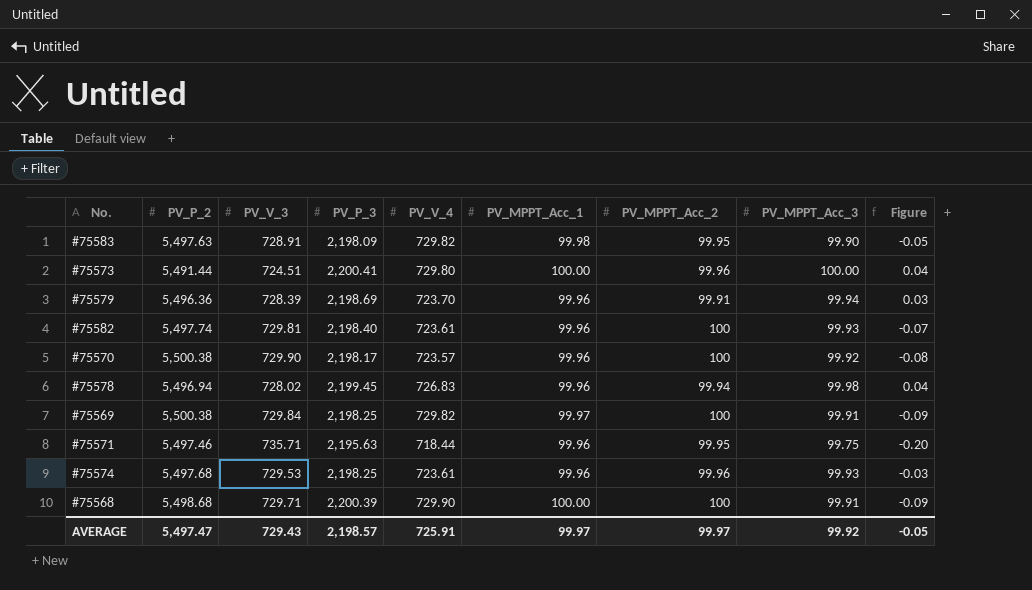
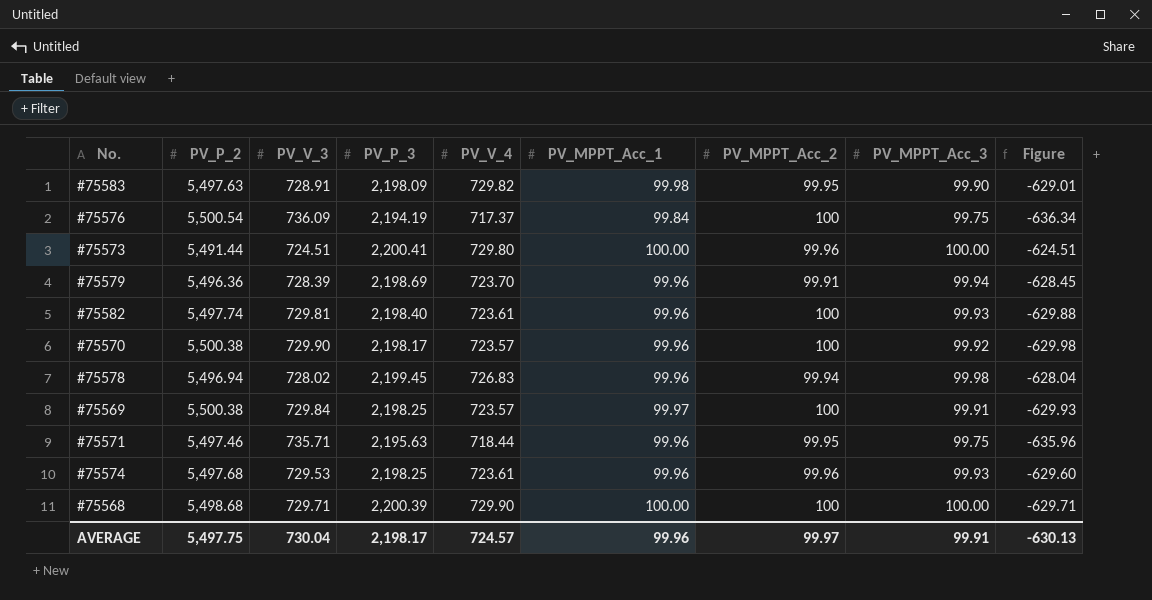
column Figure | formula: [PV_MPPT_Acc_3] - [PV_MPPT_Acc_2] -> [PV_MPPT_Acc_3] - [PV_V_3]
row #75576: none -> 5,500.54 | 736.09 | 2,194.19 | 717.37 | 99.84 | 100 | 99.75 | -636.34
#75569 | PV_V_4: 729.82 -> 723.57
#75568 | PV_MPPT_Acc_3: 99.91 -> 100.00
AVERAGE | PV_P_2: 5,497.47 -> 5,497.75
AVERAGE | PV_V_3: 729.43 -> 730.04
AVERAGE | PV_P_3: 2,198.57 -> 2,198.17
AVERAGE | PV_V_4: 725.91 -> 724.57
AVERAGE | PV_MPPT_Acc_1: 99.97 -> 99.96
AVERAGE | PV_MPPT_Acc_3: 99.92 -> 99.91
AVERAGE | Figure: -0.05 -> -630.13

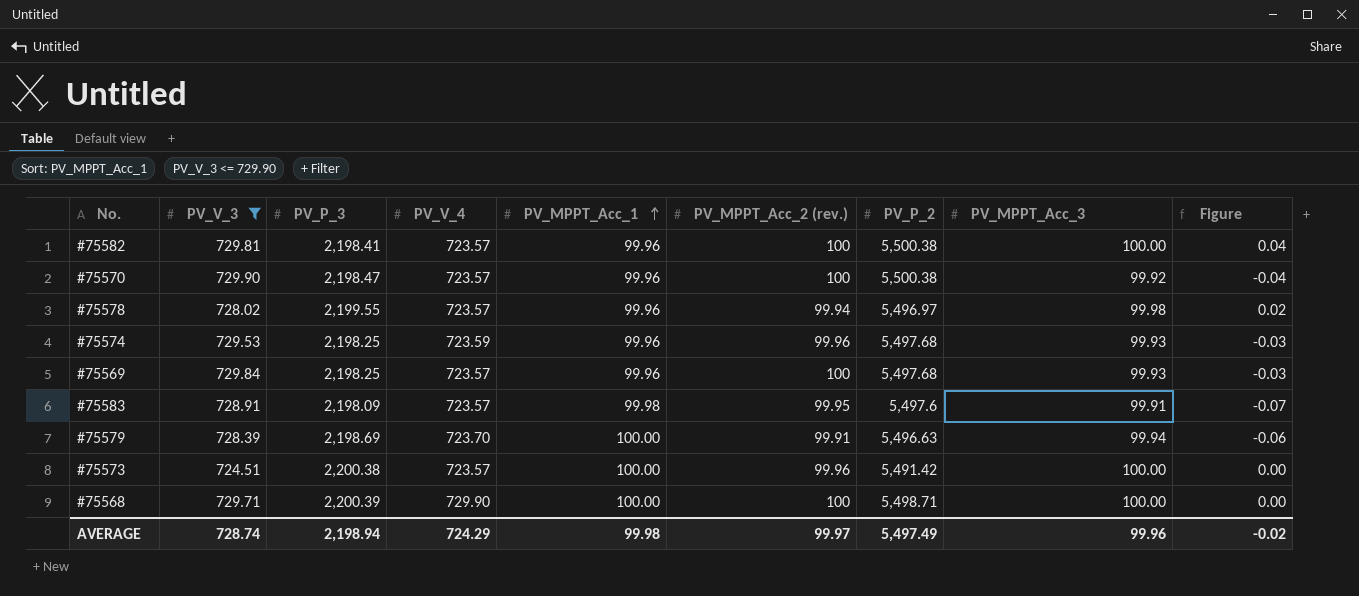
filter: none -> PV_V_3 <= 729.90
row order: none -> PV_MPPT_Acc_1 ascending
column name: PV_MPPT_Acc_2 -> PV_MPPT_Acc_2 (rev.)
column PV_P_2 | position: 2 -> 7
column Figure | formula: [PV_MPPT_Acc_3] - [PV_V_3] -> [PV_MPPT_Acc_3] - [PV_MPPT_Acc_1]
#75582 | PV_P_3: 2,198.40 -> 2,198.41
#75582 | PV_V_4: 723.61 -> 723.57
#75582 | PV_P_2: 5,497.74 -> 5,500.38
#75582 | PV_MPPT_Acc_3: 99.93 -> 100.00
#75570 | PV_P_3: 2,198.17 -> 2,198.47
#75578 | PV_P_3: 2,199.45 -> 2,199.55
#75578 | PV_V_4: 726.83 -> 723.57
#75578 | PV_P_2: 5,496.94 -> 5,496.97
#75574 | PV_V_4: 723.61 -> 723.59
#75569 | PV_MPPT_Acc_1: 99.97 -> 99.96
#75569 | PV_P_2: 5,500.38 -> 5,497.68
#75569 | PV_MPPT_Acc_3: 99.91 -> 99.93
#75583 | PV_V_4: 729.82 -> 723.57
#75583 | PV_P_2: 5,497.63 -> 5,497.6
#75583 | PV_MPPT_Acc_3: 99.90 -> 99.91
#75579 | PV_MPPT_Acc_1: 99.96 -> 100.00
#75579 | PV_P_2: 5,496.36 -> 5,496.63
#75573 | PV_P_3: 2,200.41 -> 2,200.38
#75573 | PV_V_4: 729.80 -> 723.57
#75573 | PV_P_2: 5,491.44 -> 5,491.42
#75568 | PV_P_2: 5,498.68 -> 5,498.71
AVERAGE | PV_V_3: 730.04 -> 728.74
AVERAGE | PV_P_3: 2,198.17 -> 2,198.94
AVERAGE | PV_V_4: 724.57 -> 724.29
AVERAGE | PV_MPPT_Acc_1: 99.96 -> 99.98
AVERAGE | PV_P_2: 5,497.75 -> 5,497.49
AVERAGE | PV_MPPT_Acc_3: 99.91 -> 99.96
AVERAGE | Figure: -630.13 -> -0.02

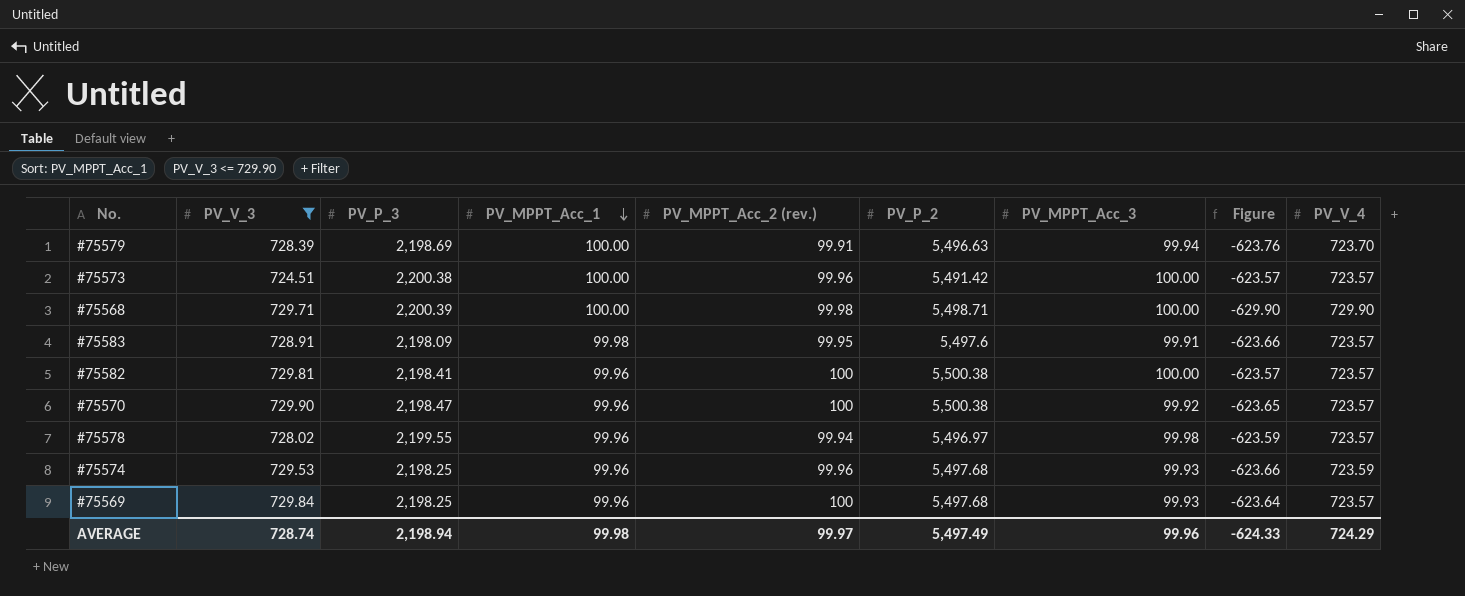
row order: PV_MPPT_Acc_1 ascending -> PV_MPPT_Acc_1 descending
column Figure | formula: [PV_MPPT_Acc_3] - [PV_MPPT_Acc_1] -> [PV_MPPT_Acc_3] - [PV_V_4]
column PV_V_4 | position: 4 -> 9
#75568 | PV_MPPT_Acc_2 (rev.): 100 -> 99.98
AVERAGE | Figure: -0.02 -> -624.33

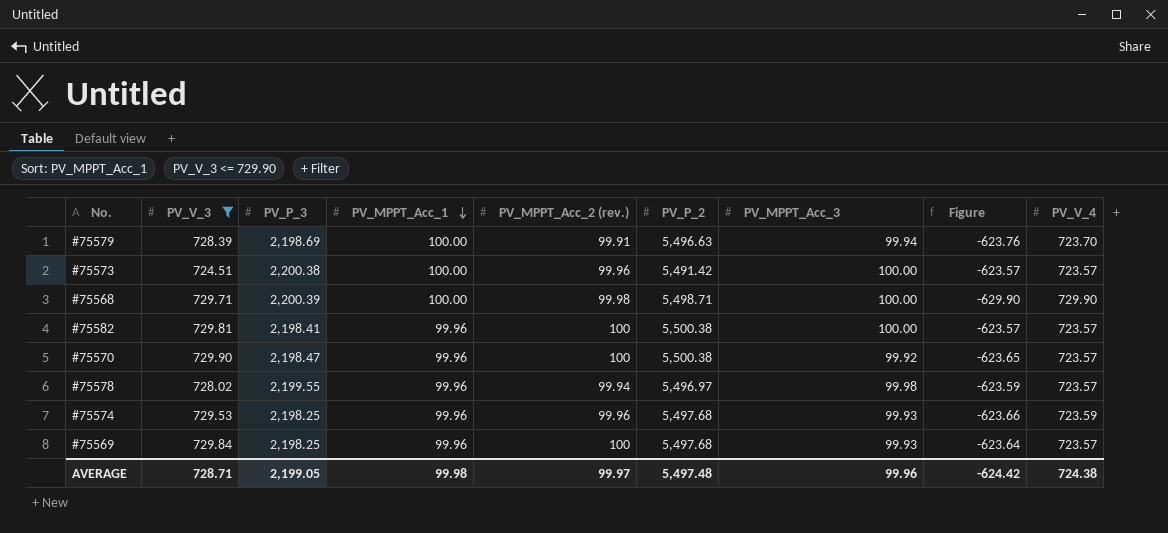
row #75583: 728.91 | 2,198.09 | 99.98 | 99.95 | 5,497.6 | 99.91 | -623.66 | 723.57 -> none
AVERAGE | PV_V_3: 728.74 -> 728.71
AVERAGE | PV_P_3: 2,198.94 -> 2,199.05
AVERAGE | PV_P_2: 5,497.49 -> 5,497.48
AVERAGE | Figure: -624.33 -> -624.42
AVERAGE | PV_V_4: 724.29 -> 724.38

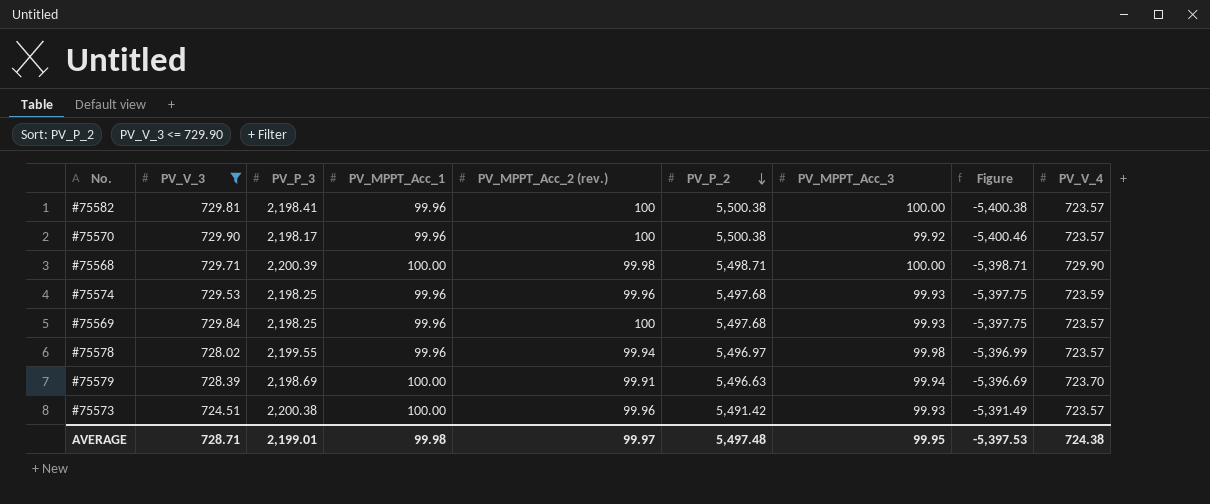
row order: PV_MPPT_Acc_1 descending -> PV_P_2 descending
column Figure | formula: [PV_MPPT_Acc_3] - [PV_V_4] -> [PV_MPPT_Acc_3] - [PV_P_2]
#75570 | PV_P_3: 2,198.47 -> 2,198.17
#75573 | PV_MPPT_Acc_3: 100.00 -> 99.93
AVERAGE | PV_P_3: 2,199.05 -> 2,199.01
AVERAGE | PV_MPPT_Acc_3: 99.96 -> 99.95
AVERAGE | Figure: -624.42 -> -5,397.53

